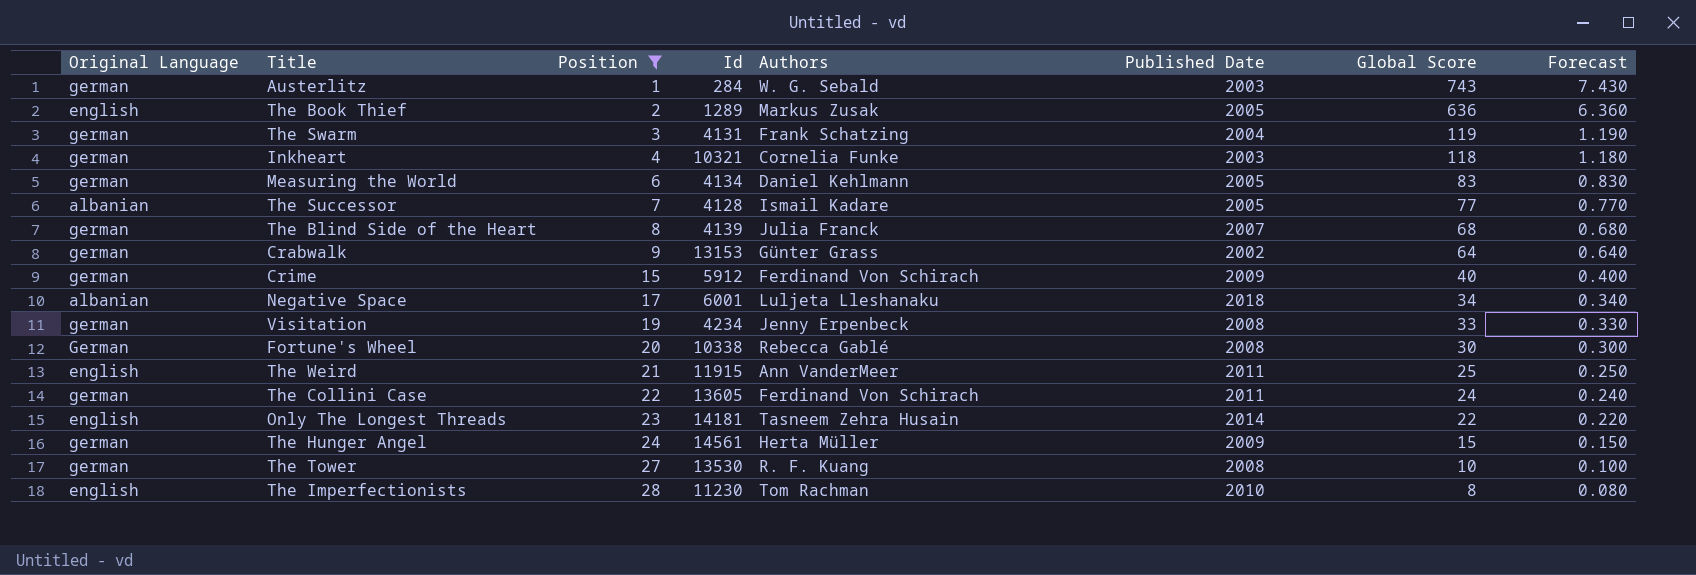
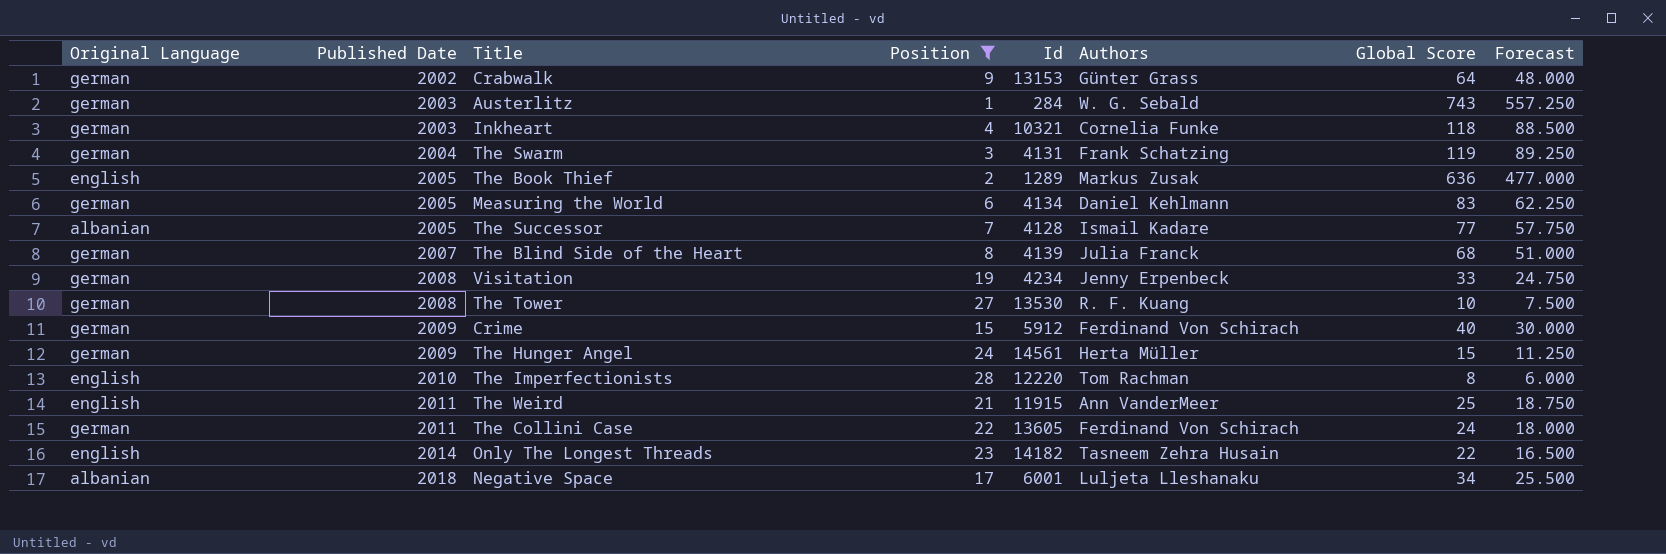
row order: Position ascending -> Published Date ascending
column Published Date | position: 6 -> 2
column Forecast | formula: [Global Score] * 0.01 -> [Global Score] * 0.75
row Fortune's Wheel: German | 20 | 10338 | Rebecca Gablé | 2008 | 30 | 0.300 -> none
The Imperfectionists | Id: 11230 -> 12220
Only The Longest Threads | Id: 14181 -> 14182

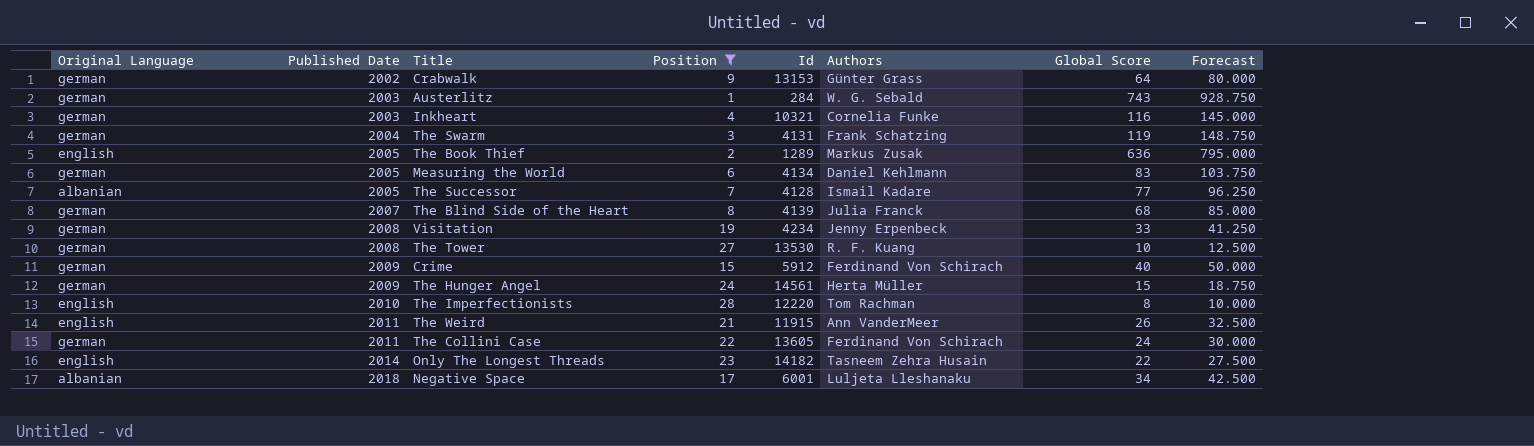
column Forecast | formula: [Global Score] * 0.75 -> [Global Score] * 1.25
Inkheart | Global Score: 118 -> 116
The Weird | Global Score: 25 -> 26

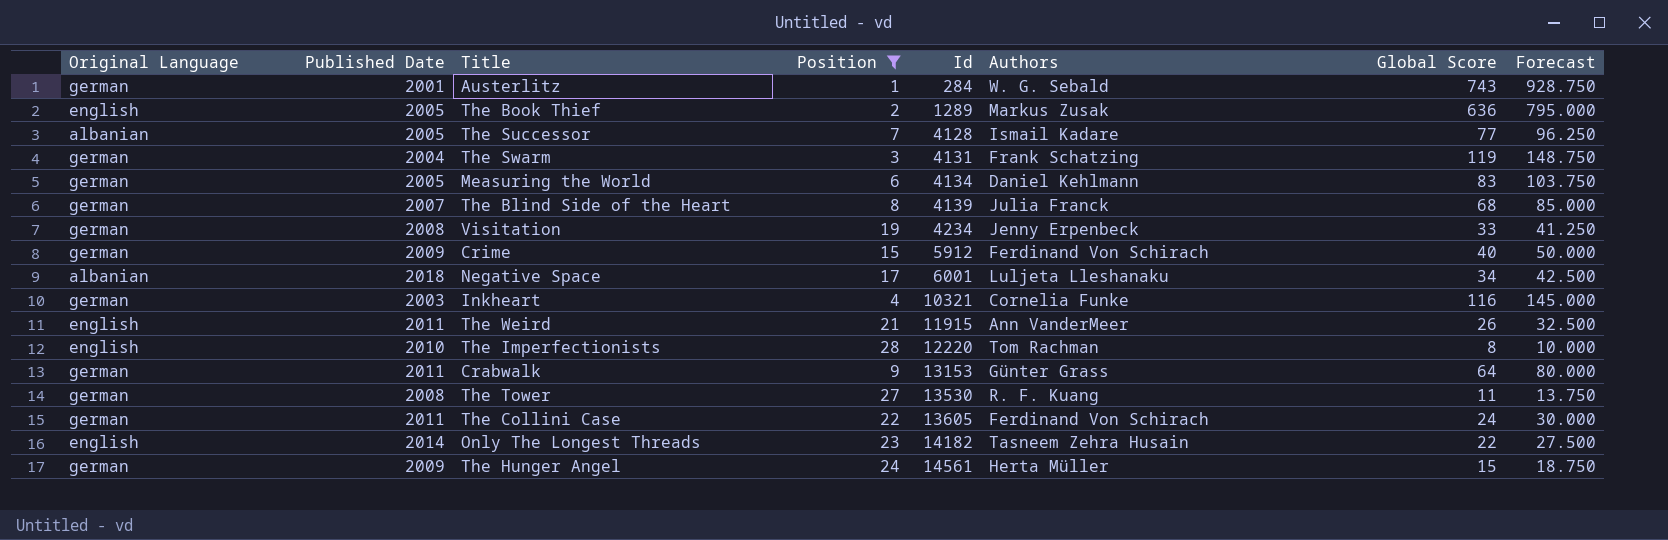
row order: Published Date ascending -> Id ascending
Austerlitz | Published Date: 2003 -> 2001
Crabwalk | Published Date: 2002 -> 2011
The Tower | Global Score: 10 -> 11
The Tower | Forecast: 12.500 -> 13.750

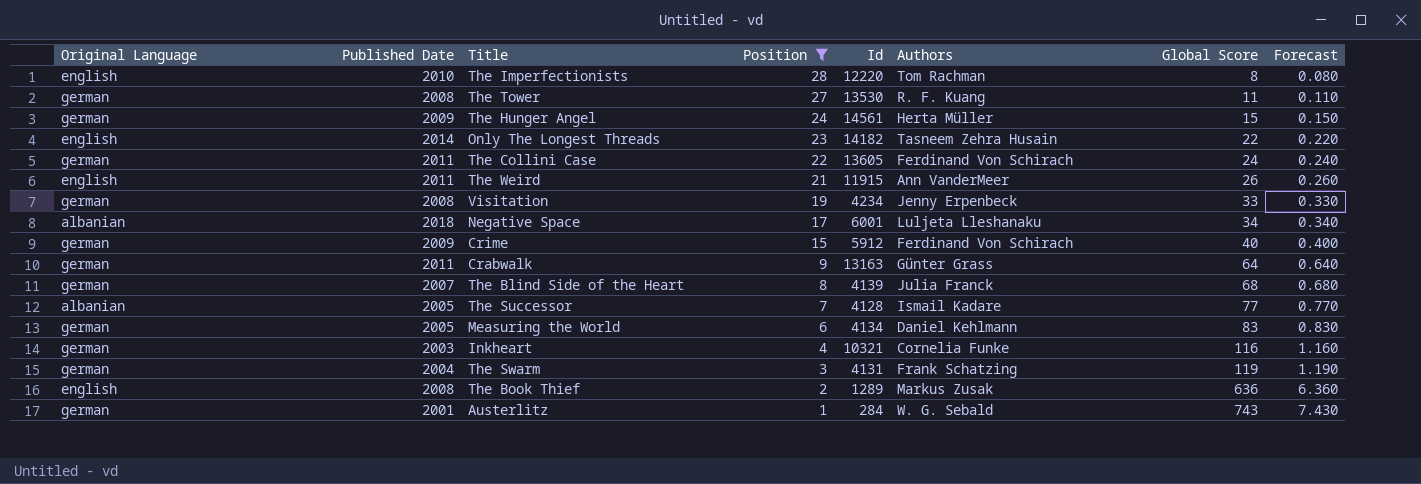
row order: Id ascending -> Position descending
column Forecast | formula: [Global Score] * 1.25 -> [Global Score] * 0.01
Crabwalk | Id: 13153 -> 13163
The Book Thief | Published Date: 2005 -> 2008

